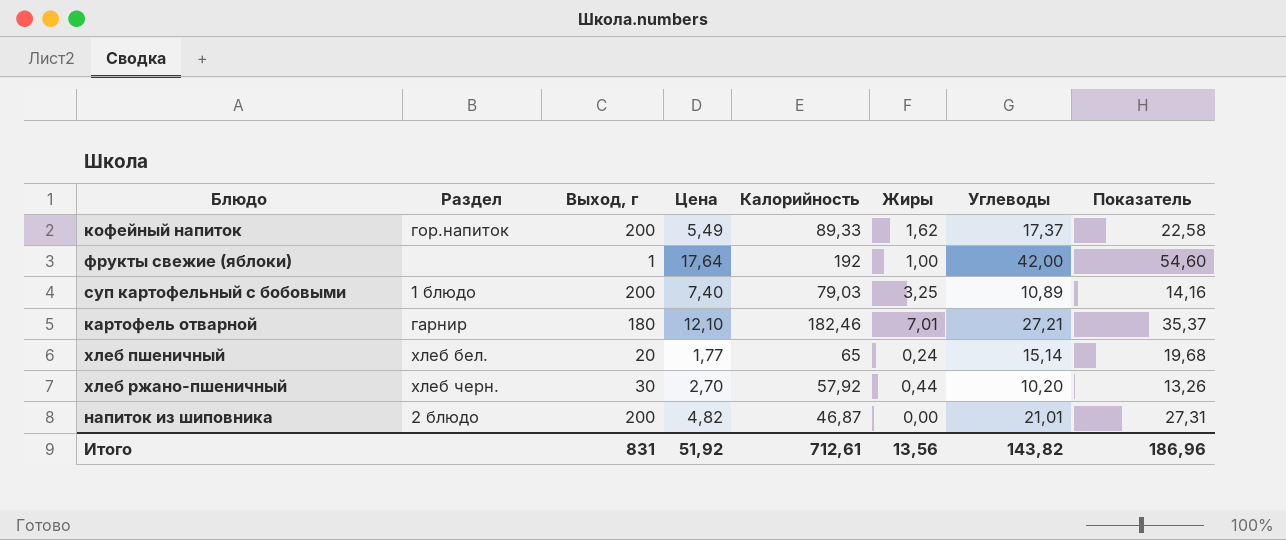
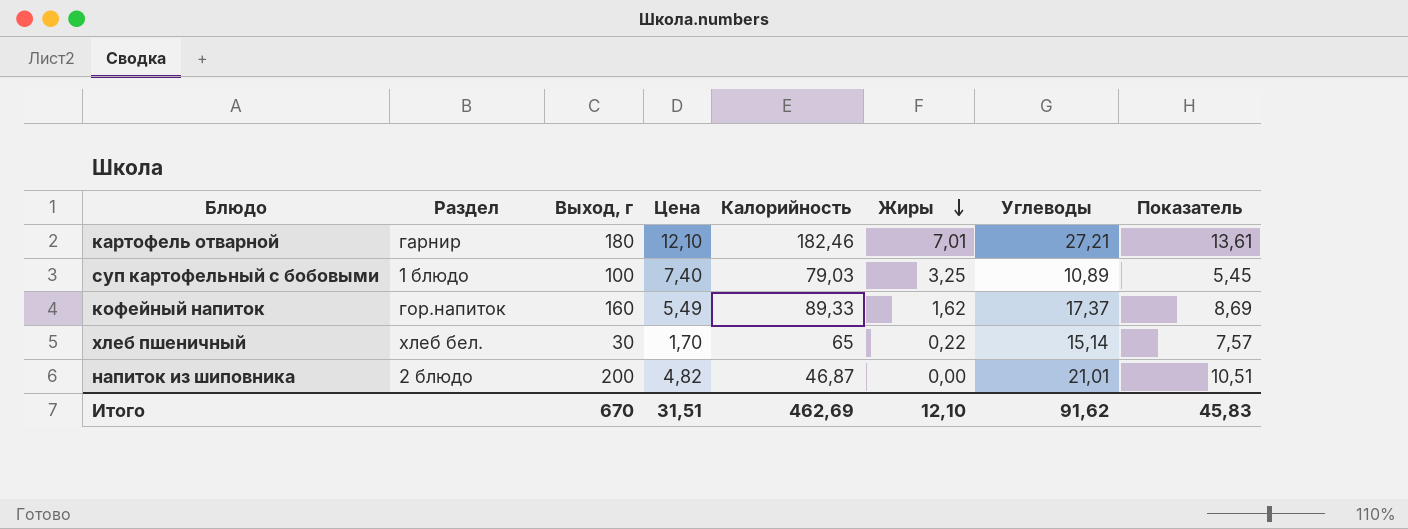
row order: none -> Жиры descending
column Показатель | formula: [Углеводы] * 1,3 -> [Углеводы] * 0,5
row фрукты свежие (яблоки): none | 1 | 17,64 | 192 | 1,00 | 42,00 | 54,60 -> none
row хлеб ржано-пшеничный: хлеб черн. | 30 | 2,70 | 57,92 | 0,44 | 10,20 | 13,26 -> none
суп картофельный с бобовыми | Выход, г: 200 -> 100
кофейный напиток | Выход, г: 200 -> 160
хлеб пшеничный | Выход, г: 20 -> 30
хлеб пшеничный | Цена: 1,77 -> 1,70
хлеб пшеничный | Жиры: 0,24 -> 0,22
Итого | Выход, г: 831 -> 670
Итого | Цена: 51,92 -> 31,51
Итого | Калорийность: 712,61 -> 462,69
Итого | Жиры: 13,56 -> 12,10
Итого | Углеводы: 143,82 -> 91,62
Итого | Показатель: 186,96 -> 45,83

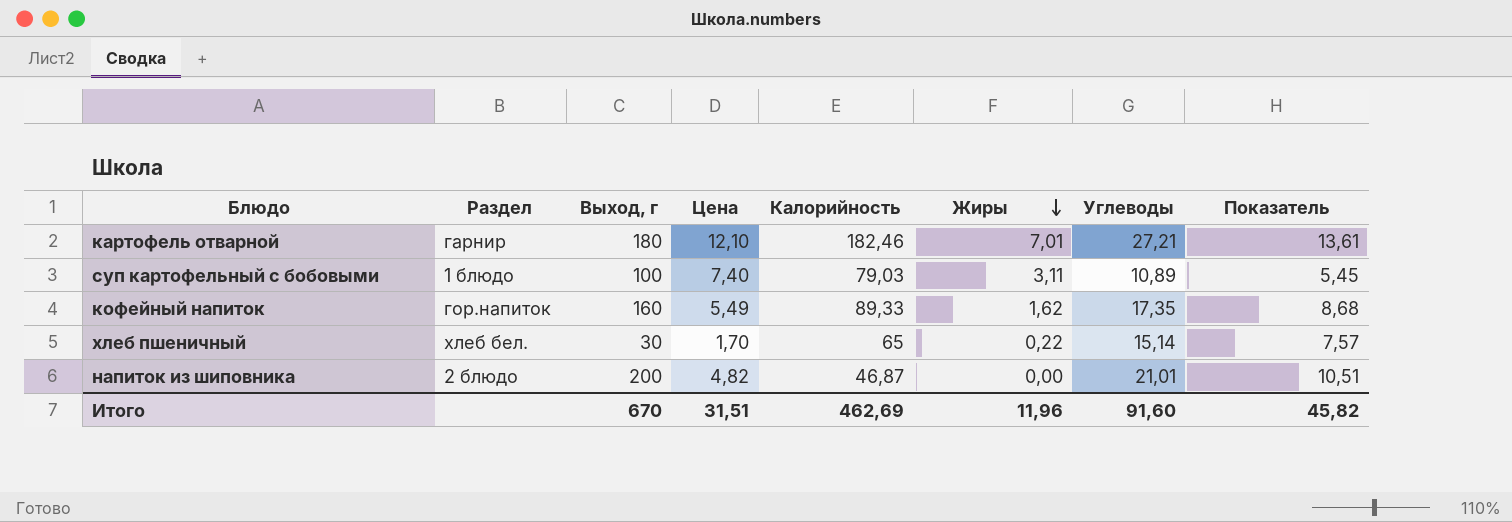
суп картофельный с бобовыми | Жиры: 3,25 -> 3,11
кофейный напиток | Углеводы: 17,37 -> 17,35
кофейный напиток | Показатель: 8,69 -> 8,68
Итого | Жиры: 12,10 -> 11,96
Итого | Углеводы: 91,62 -> 91,60
Итого | Показатель: 45,83 -> 45,82

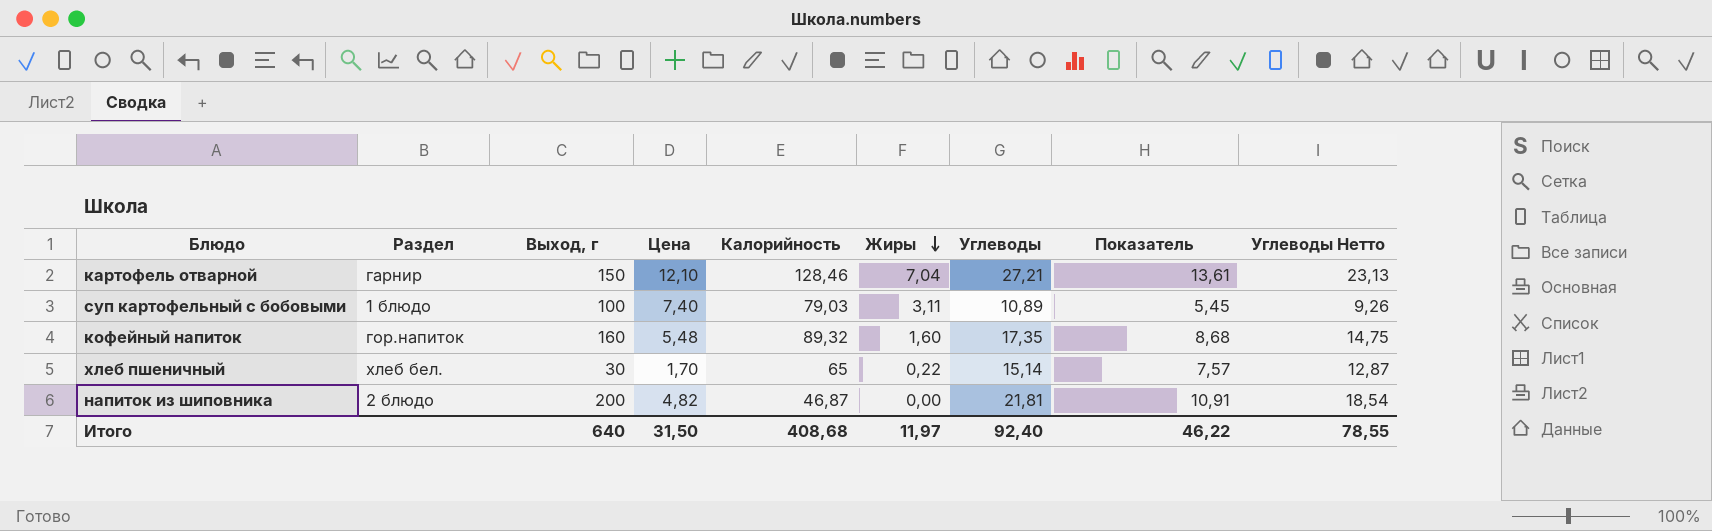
column Углеводы Нетто | formula: none -> [Углеводы] * 0,85
картофель отварной | Выход, г: 180 -> 150
картофель отварной | Калорийность: 182,46 -> 128,46
картофель отварной | Жиры: 7,01 -> 7,04
кофейный напиток | Цена: 5,49 -> 5,48
кофейный напиток | Калорийность: 89,33 -> 89,32
кофейный напиток | Жиры: 1,62 -> 1,60
напиток из шиповника | Углеводы: 21,01 -> 21,81
напиток из шиповника | Показатель: 10,51 -> 10,91
Итого | Выход, г: 670 -> 640
Итого | Цена: 31,51 -> 31,50
Итого | Калорийность: 462,69 -> 408,68
Итого | Жиры: 11,96 -> 11,97
Итого | Углеводы: 91,60 -> 92,40
Итого | Показатель: 45,82 -> 46,22

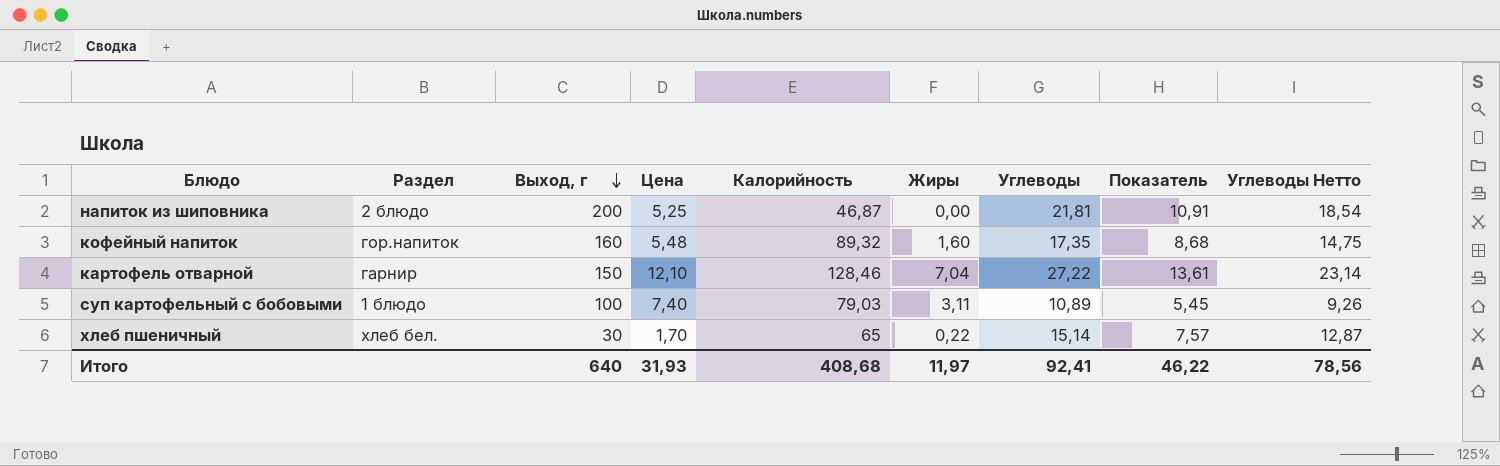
row order: Жиры descending -> Выход, г descending
напиток из шиповника | Цена: 4,82 -> 5,25
картофель отварной | Углеводы: 27,21 -> 27,22
картофель отварной | Углеводы Нетто: 23,13 -> 23,14
Итого | Цена: 31,50 -> 31,93
Итого | Углеводы: 92,40 -> 92,41
Итого | Углеводы Нетто: 78,55 -> 78,56

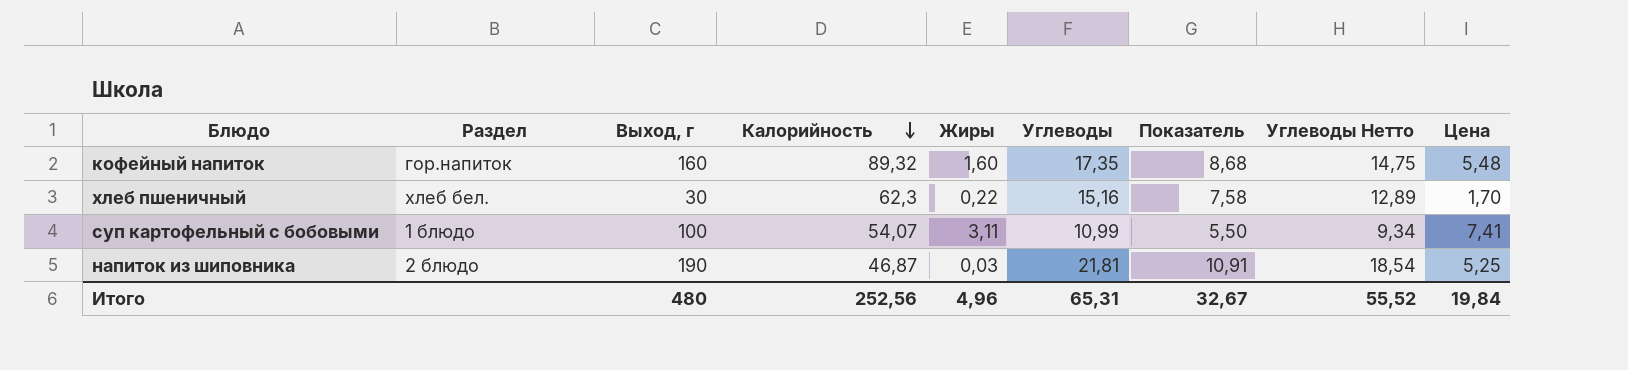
row order: Выход, г descending -> Калорийность descending
column Цена | position: 4 -> 9
row картофель отварной: гарнир | 150 | 12,10 | 128,46 | 7,04 | 27,22 | 13,61 | 23,14 -> none
хлеб пшеничный | Калорийность: 65 -> 62,3
хлеб пшеничный | Углеводы: 15,14 -> 15,16
хлеб пшеничный | Показатель: 7,57 -> 7,58
хлеб пшеничный | Углеводы Нетто: 12,87 -> 12,89
суп картофельный с бобовыми | Калорийность: 79,03 -> 54,07
суп картофельный с бобовыми | Углеводы: 10,89 -> 10,99
суп картофельный с бобовыми | Показатель: 5,45 -> 5,50
суп картофельный с бобовыми | Углеводы Нетто: 9,26 -> 9,34
суп картофельный с бобовыми | Цена: 7,40 -> 7,41
напиток из шиповника | Выход, г: 200 -> 190
напиток из шиповника | Жиры: 0,00 -> 0,03
Итого | Выход, г: 640 -> 480
Итого | Калорийность: 408,68 -> 252,56
Итого | Жиры: 11,97 -> 4,96
Итого | Углеводы: 92,41 -> 65,31
Итого | Показатель: 46,22 -> 32,67
Итого | Углеводы Нетто: 78,56 -> 55,52
Итого | Цена: 31,93 -> 19,84

